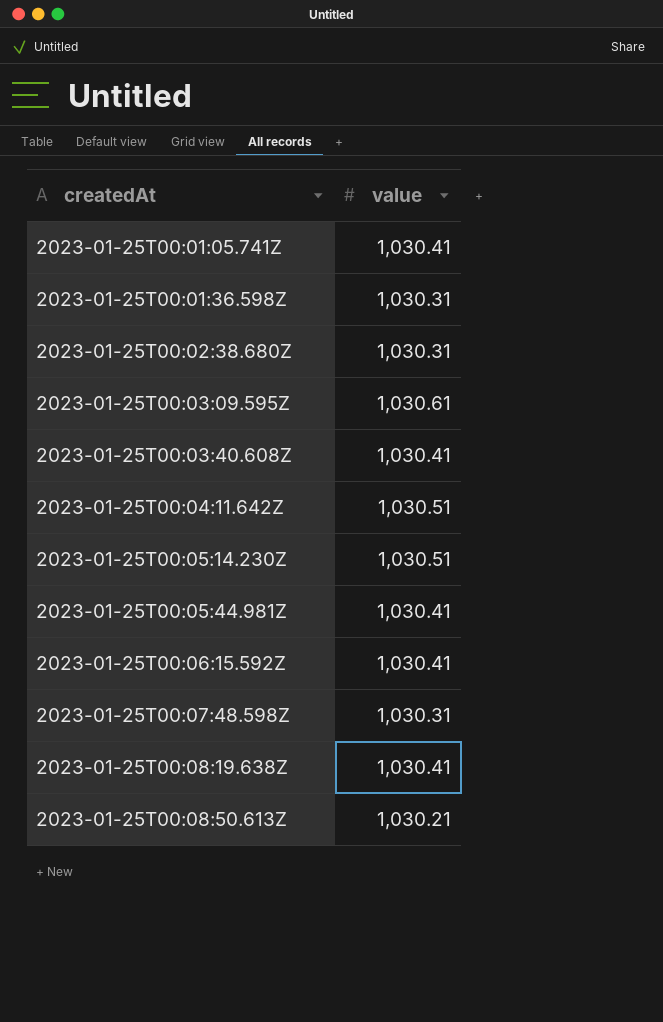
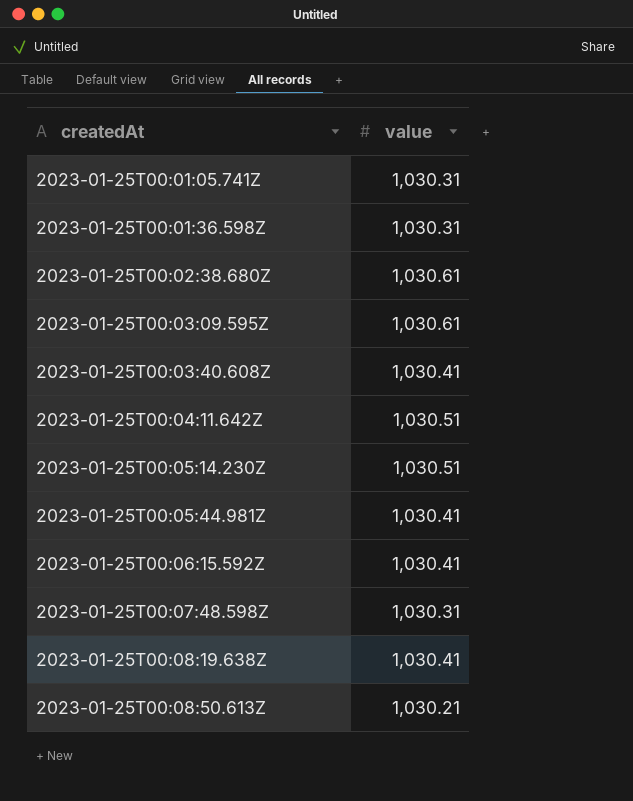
2023-01-25T00:01:05.741Z | value: 1,030.41 -> 1,030.31
2023-01-25T00:02:38.680Z | value: 1,030.31 -> 1,030.61

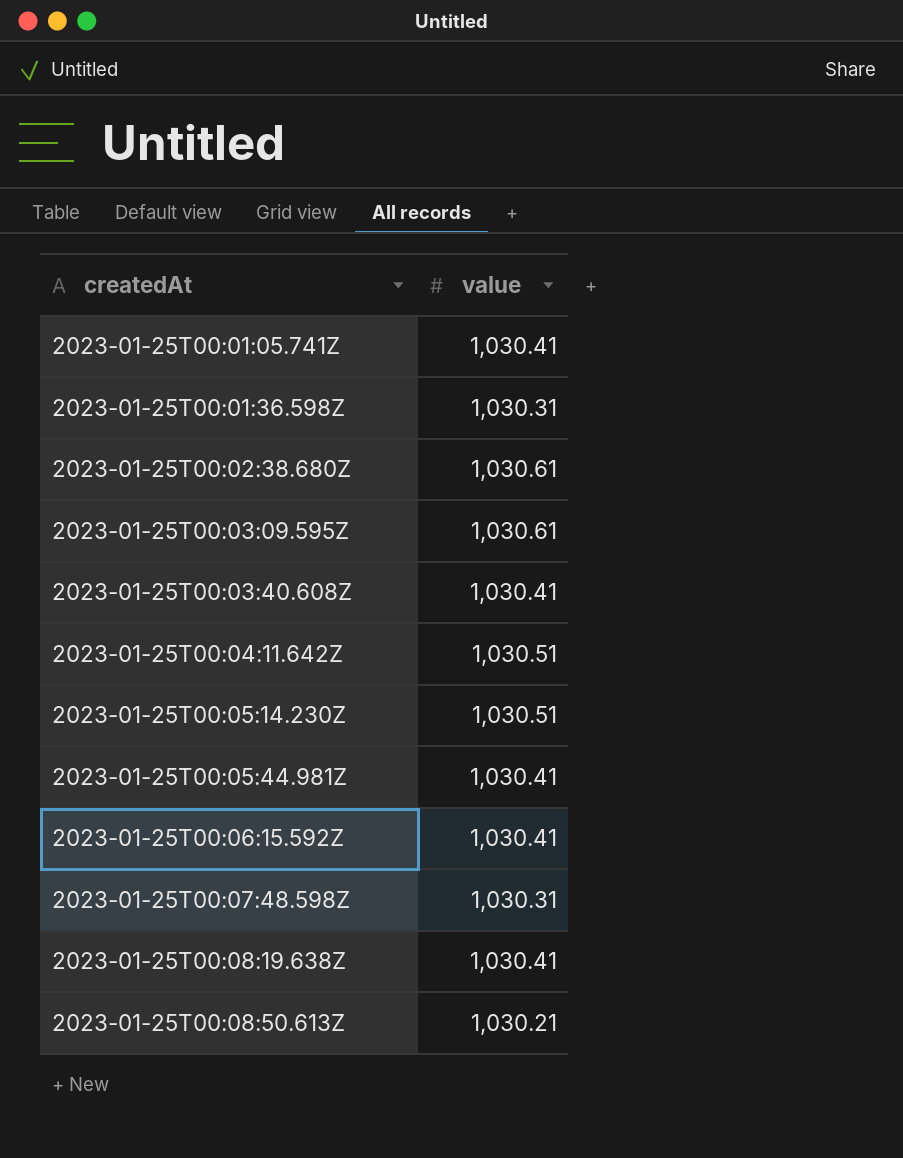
2023-01-25T00:01:05.741Z | value: 1,030.31 -> 1,030.41

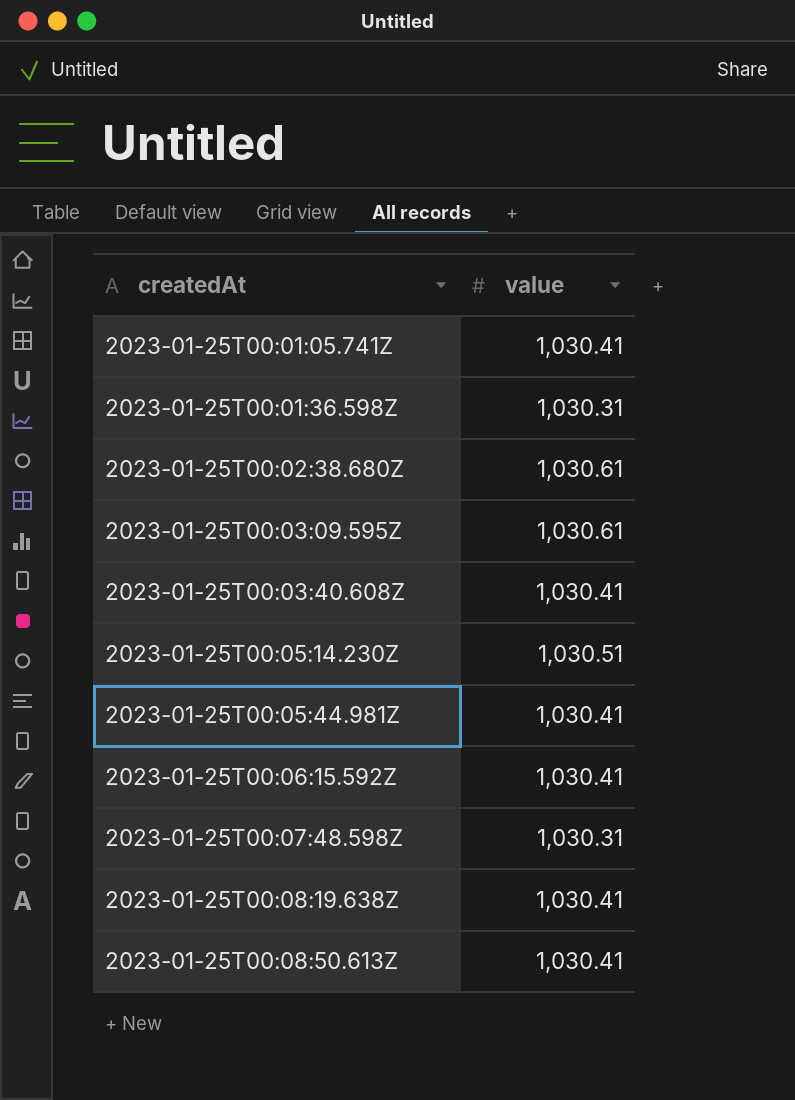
row 2023-01-25T00:04:11.642Z: 1,030.51 -> none
2023-01-25T00:08:50.613Z | value: 1,030.21 -> 1,030.41

